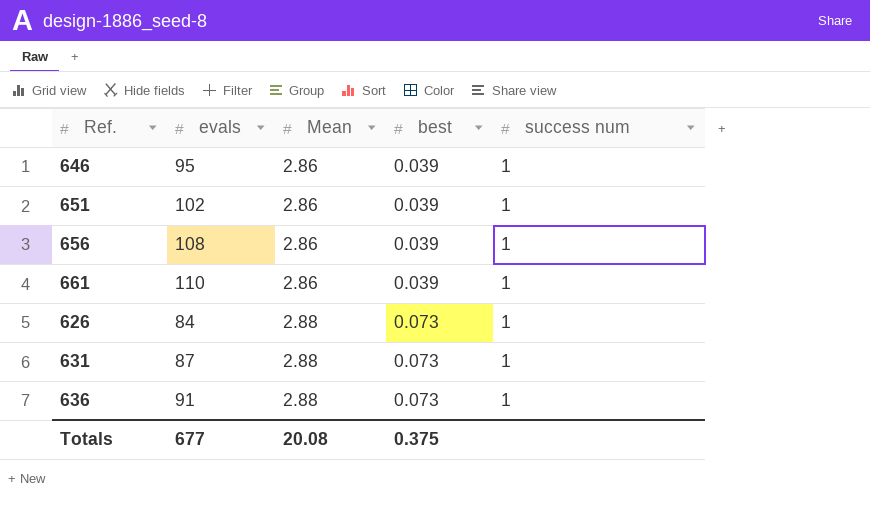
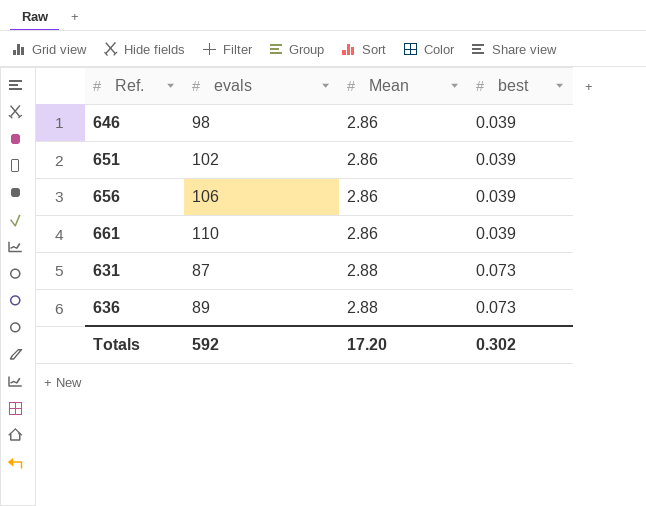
column success num | position: 5 -> none
row 626: 84 | 2.88 | 0.073 | 1 -> none
646 | evals: 95 -> 98
656 | evals: 108 -> 106
636 | evals: 91 -> 89
Totals | evals: 677 -> 592
Totals | Mean: 20.08 -> 17.20
Totals | best: 0.375 -> 0.302

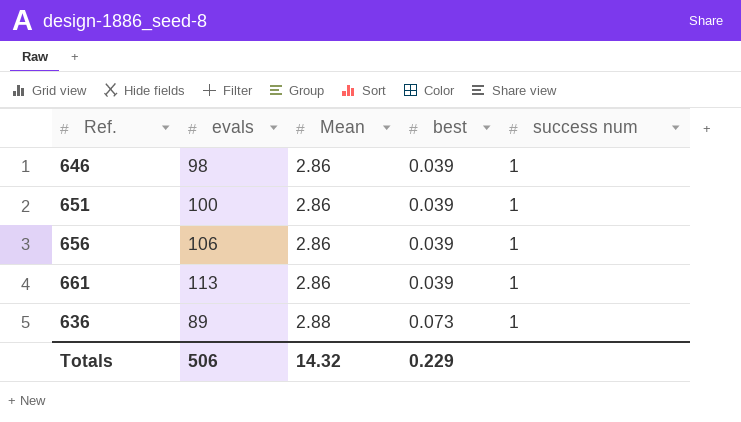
column success num | position: none -> 5
row 631: 87 | 2.88 | 0.073 -> none
651 | evals: 102 -> 100
661 | evals: 110 -> 113
Totals | evals: 592 -> 506
Totals | Mean: 17.20 -> 14.32
Totals | best: 0.302 -> 0.229

